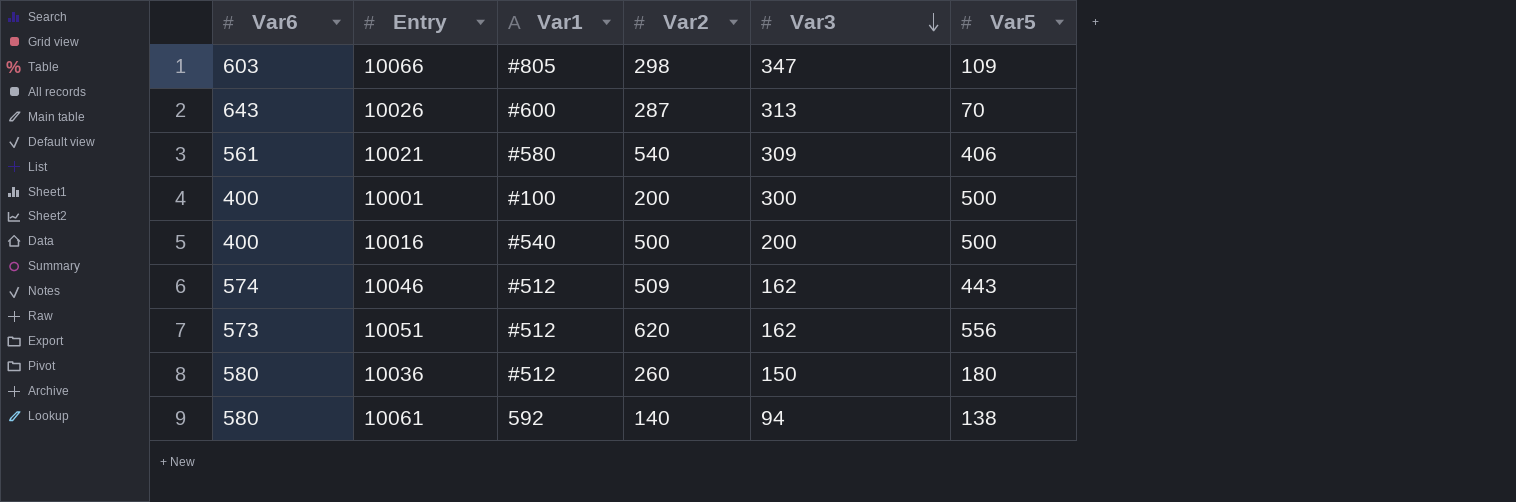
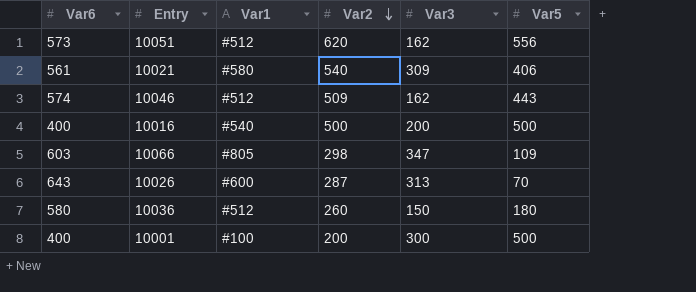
row order: Var3 descending -> Var2 descending
row 10061: 580 | 592 | 140 | 94 | 138 -> none

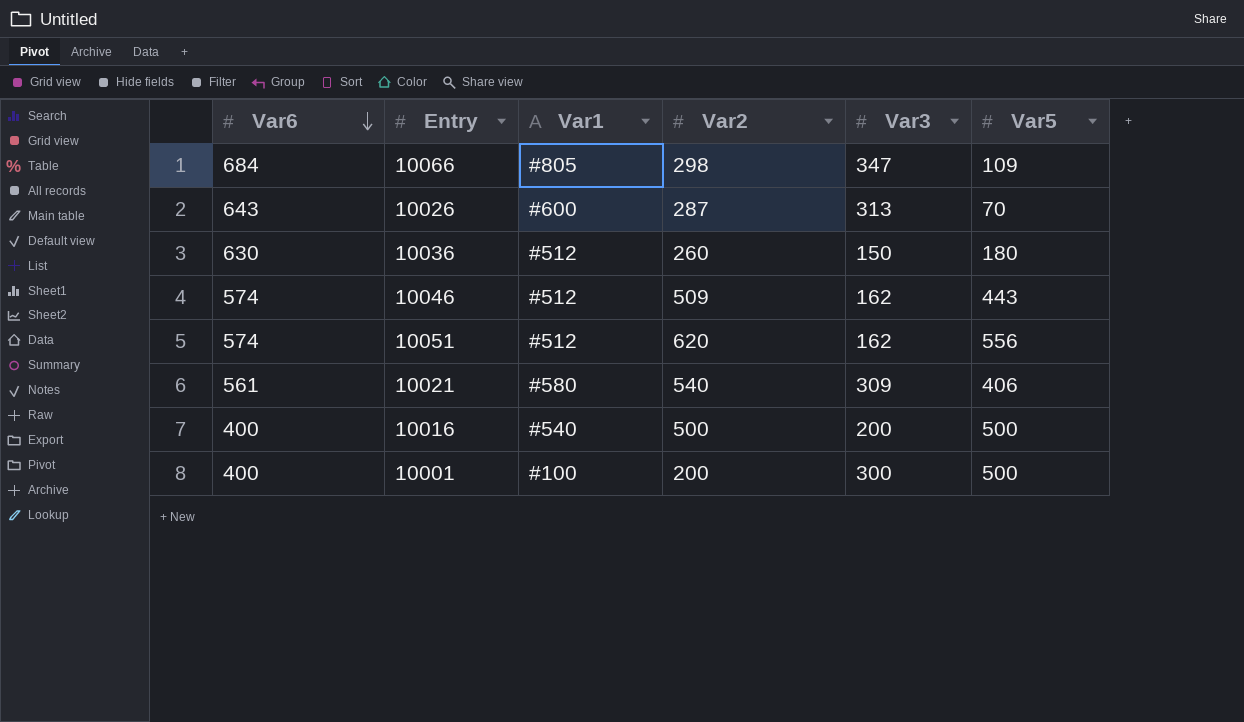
row order: Var2 descending -> Var6 descending
10066 | Var6: 603 -> 684
10036 | Var6: 580 -> 630
10051 | Var6: 573 -> 574

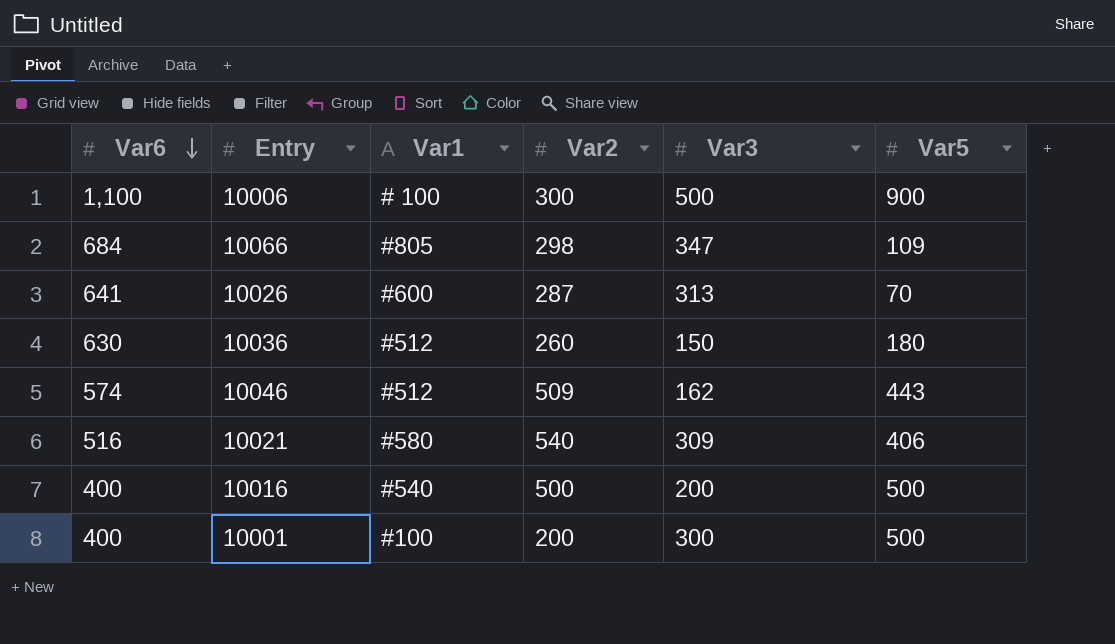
row 10051: 574 | #512 | 620 | 162 | 556 -> none
row 10006: none -> 1,100 | # 100 | 300 | 500 | 900
10026 | Var6: 643 -> 641
10021 | Var6: 561 -> 516

